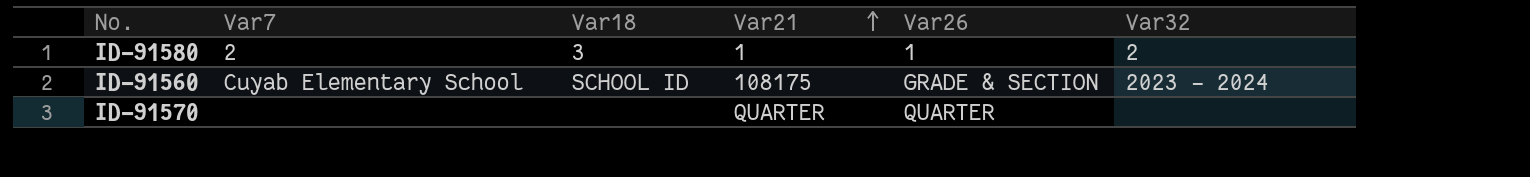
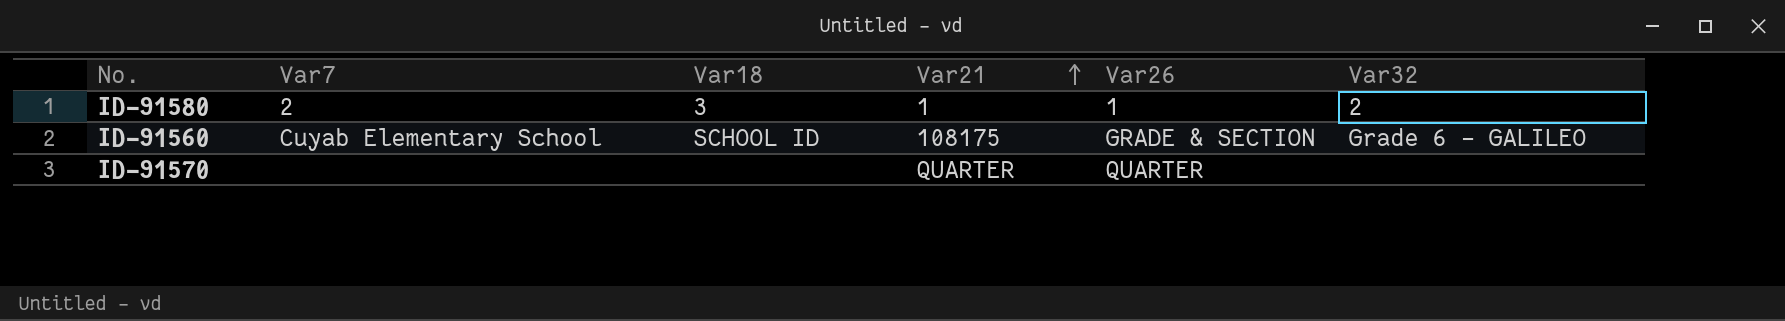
ID-91560 | Var32: 2023 - 2024 -> Grade 6 - GALILEO

